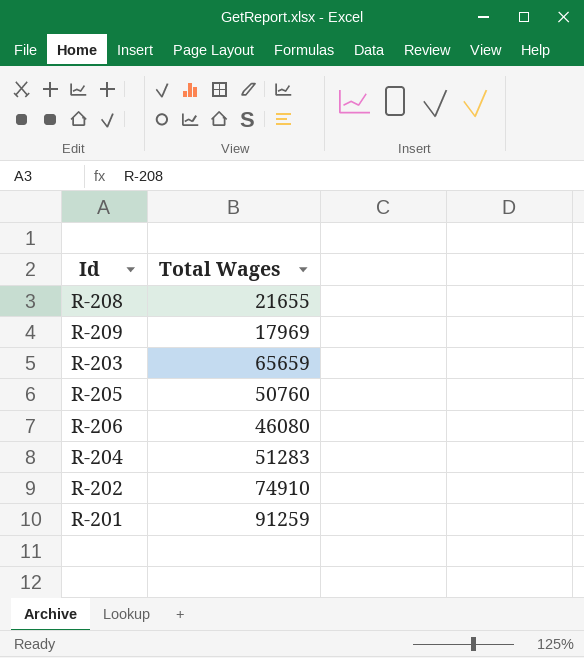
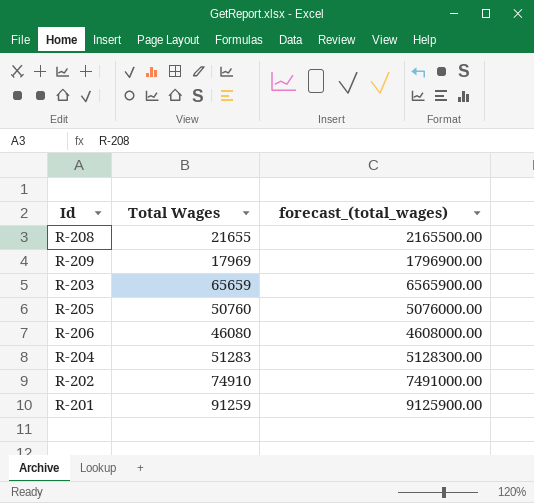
column forecast_(total_wages) | formula: none -> [Total Wages] * 100

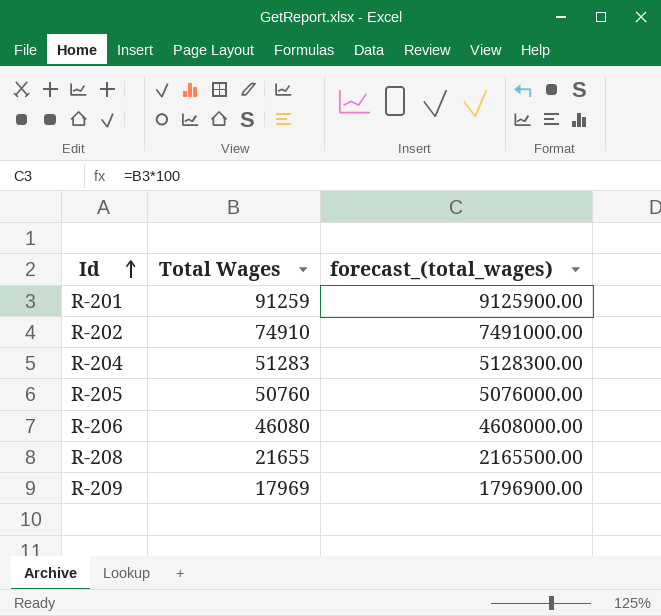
row order: none -> Id ascending
row R-203: 65659 | 6565900.00 -> none

